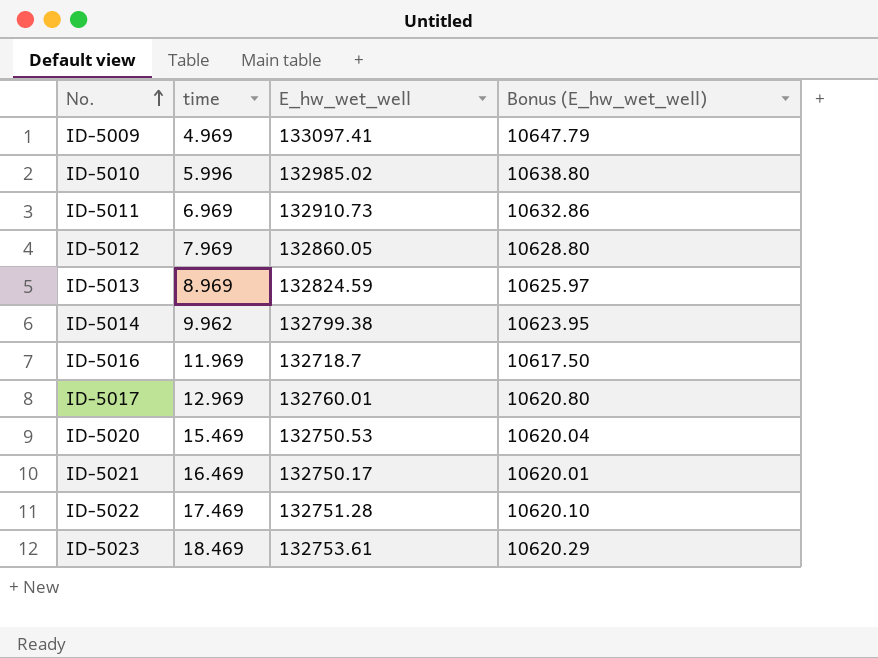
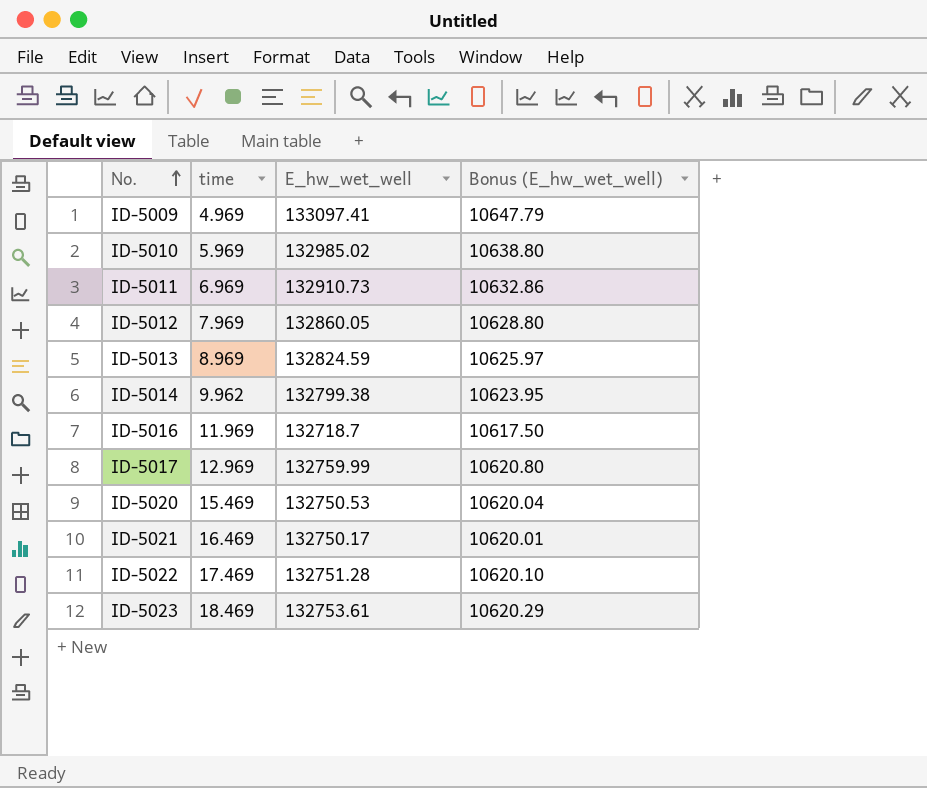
ID-5010 | time: 5.996 -> 5.969
ID-5017 | E_hw_wet_well: 132760.01 -> 132759.99

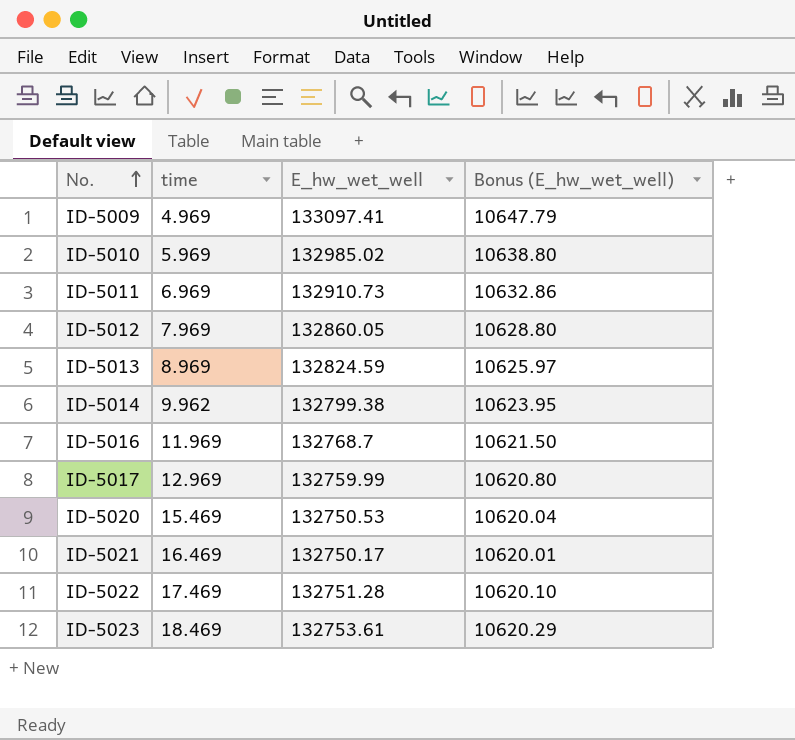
ID-5016 | E_hw_wet_well: 132718.7 -> 132768.7
ID-5016 | Bonus (E_hw_wet_well): 10617.50 -> 10621.50

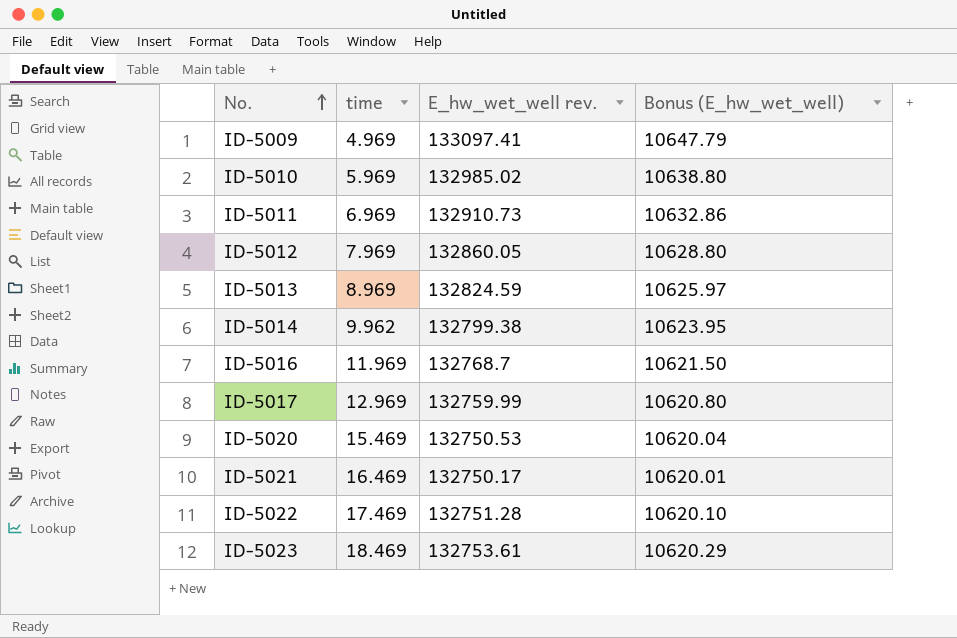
column name: E_hw_wet_well -> E_hw_wet_well rev.

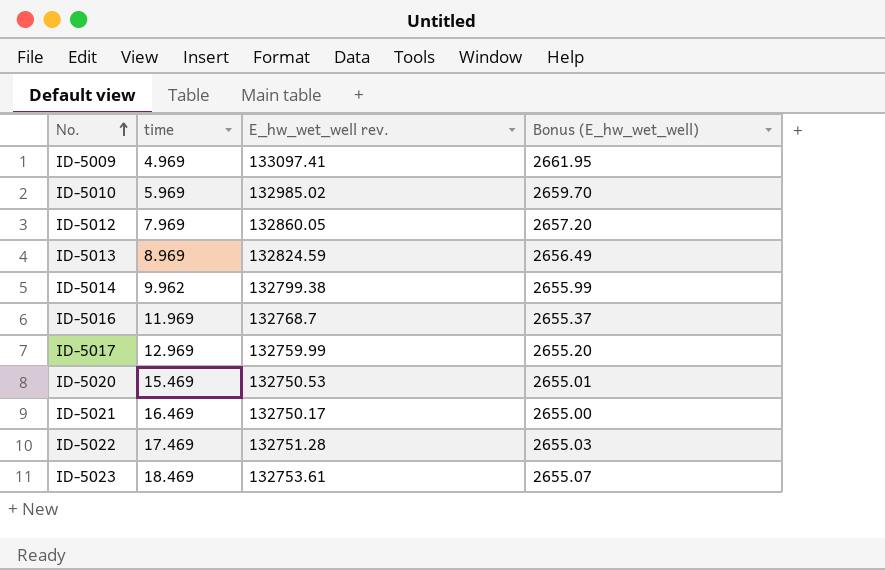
column Bonus (E_hw_wet_well) | formula: [E_hw_wet_well rev.] * 0.08 -> [E_hw_wet_well rev.] * 0.02
row ID-5011: 6.969 | 132910.73 | 10632.86 -> none

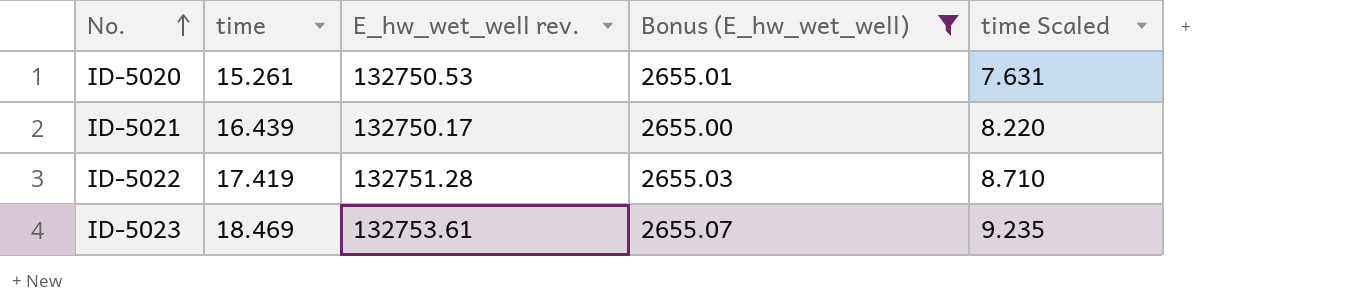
filter: none -> Bonus (E_hw_wet_well) <= 2655.07
column time Scaled | formula: none -> [time] * 0.5
ID-5020 | time: 15.469 -> 15.261
ID-5021 | time: 16.469 -> 16.439
ID-5022 | time: 17.469 -> 17.419

